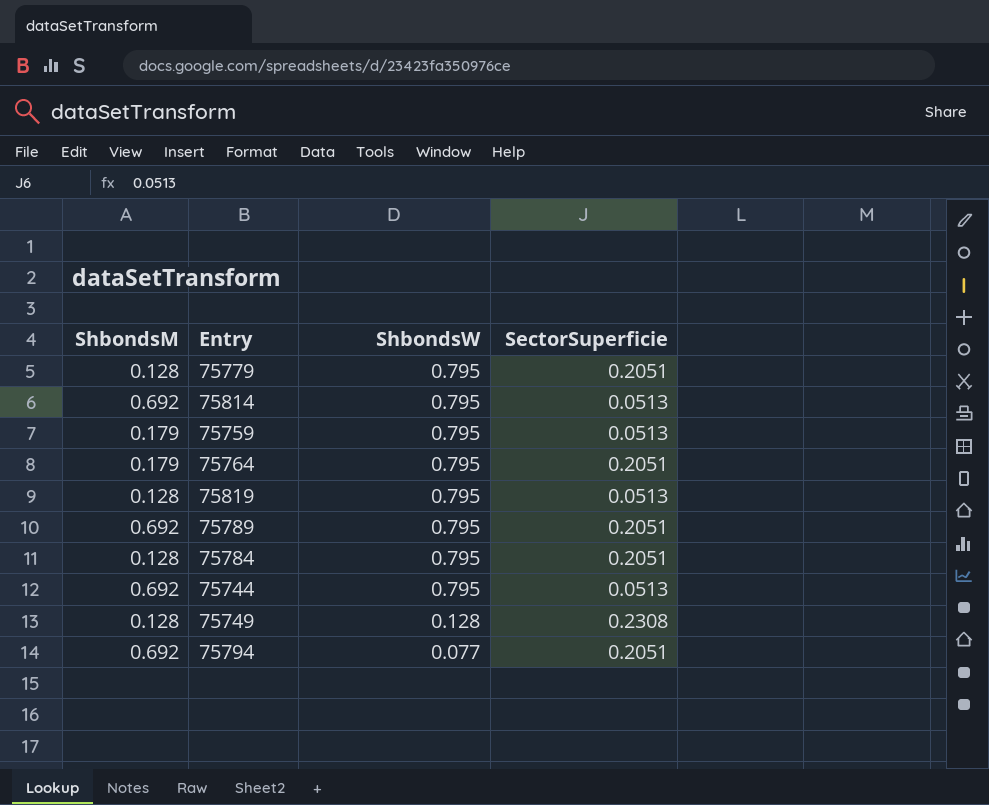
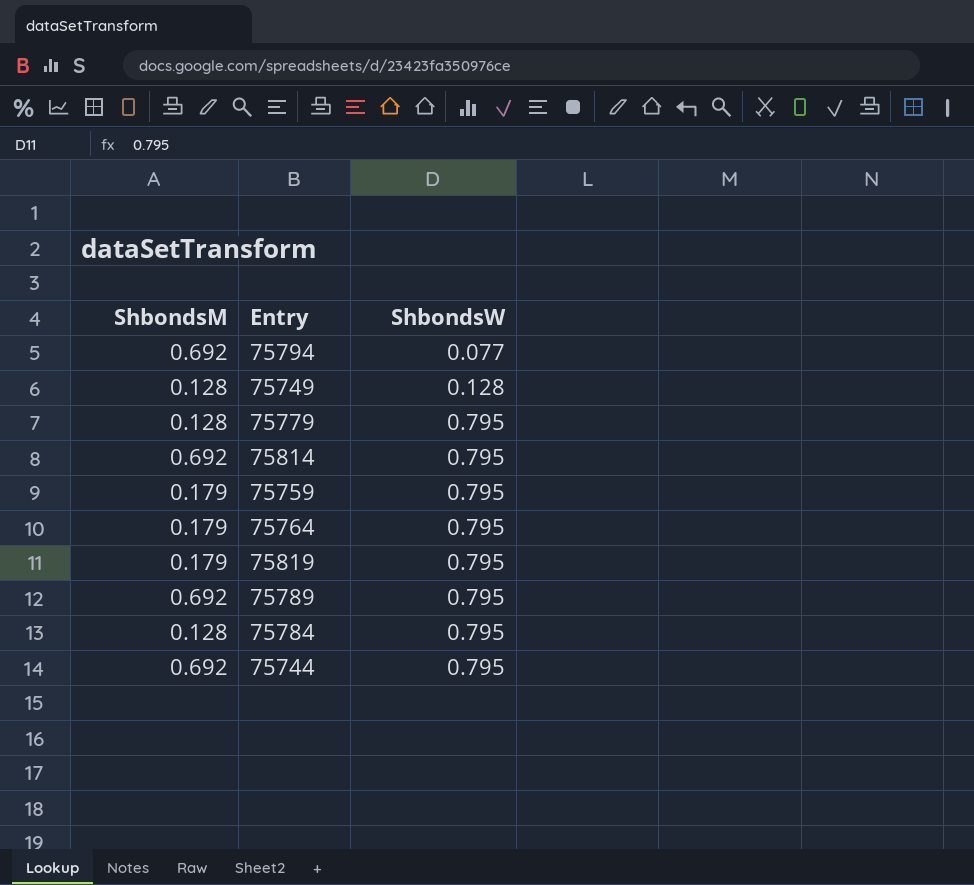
row order: ShbondsW descending -> ShbondsW ascending
column SectorSuperficie | position: 4 -> none
75819 | ShbondsM: 0.128 -> 0.179

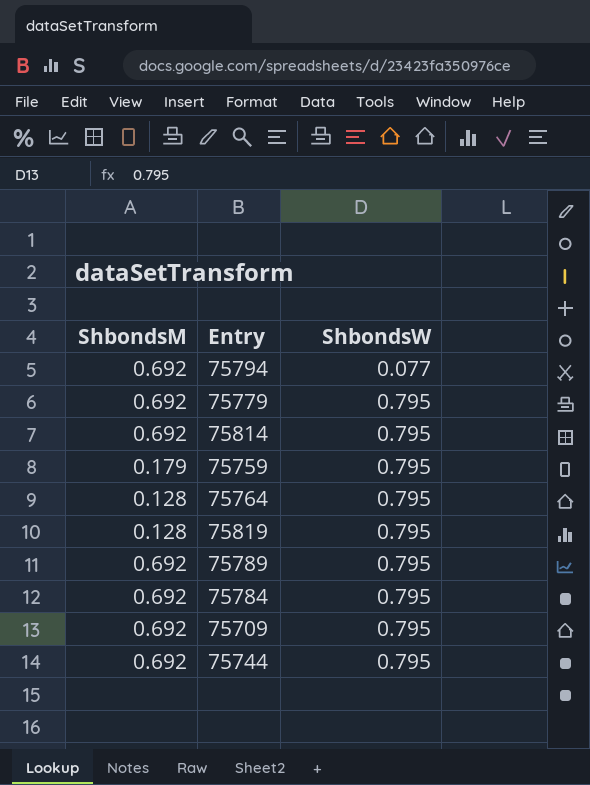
row 75749: 0.128 | 0.128 -> none
75779 | ShbondsM: 0.128 -> 0.692
75764 | ShbondsM: 0.179 -> 0.128
75819 | ShbondsM: 0.179 -> 0.128
75784 | ShbondsM: 0.128 -> 0.692
row 75709: none -> 0.692 | 0.795

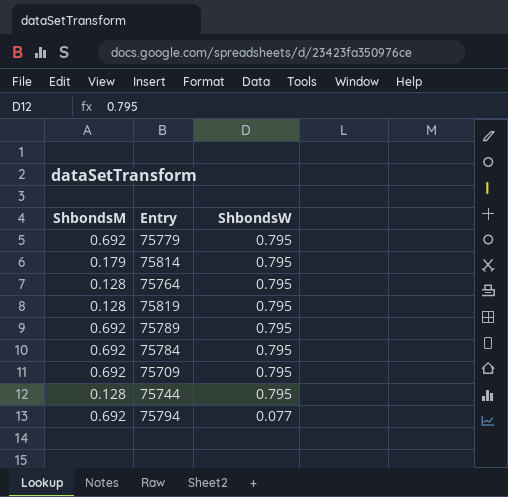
row order: ShbondsW ascending -> ShbondsW descending
row 75759: 0.179 | 0.795 -> none
75814 | ShbondsM: 0.692 -> 0.179
75744 | ShbondsM: 0.692 -> 0.128

